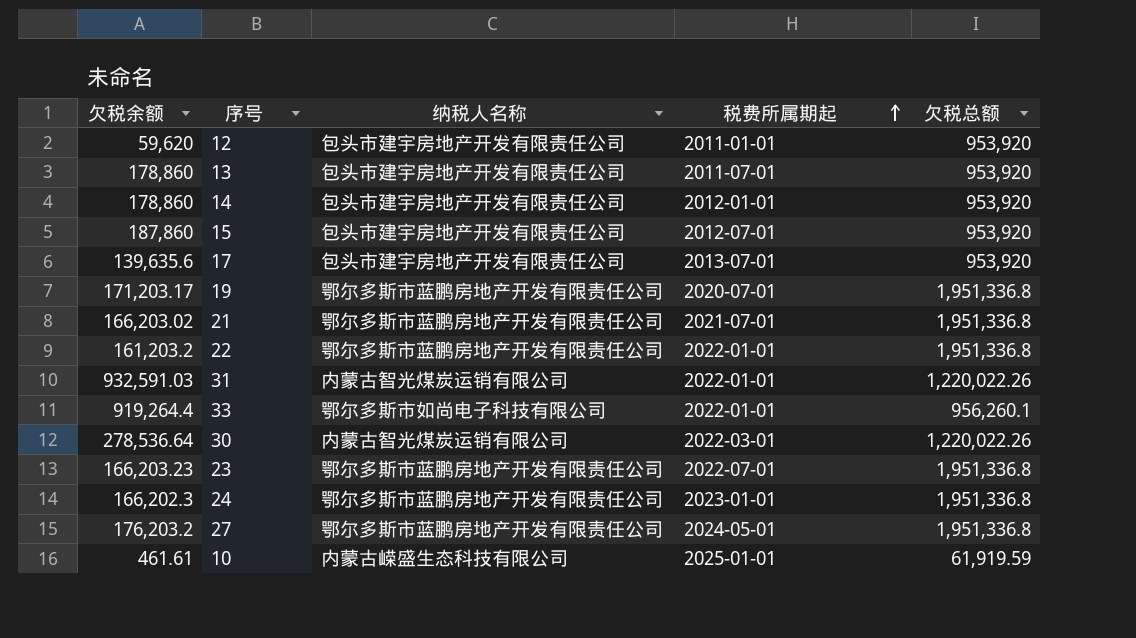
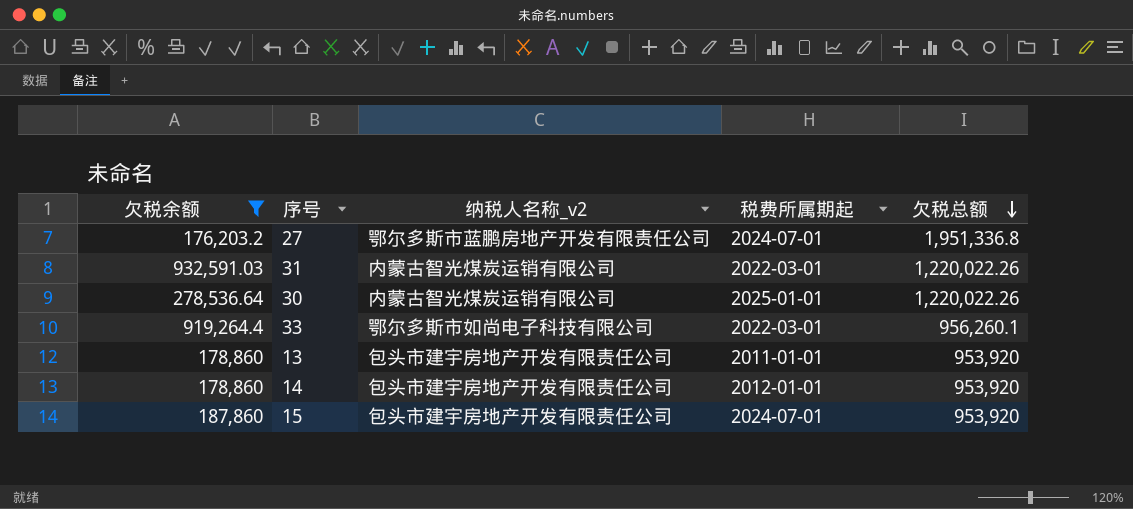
filter: none -> 欠税余额 >= 176,203.2
row order: 税费所属期起 ascending -> 欠税总额 descending
column name: 纳税人名称 -> 纳税人名称_v2
27 | 税费所属期起: 2024-05-01 -> 2024-07-01
31 | 税费所属期起: 2022-01-01 -> 2022-03-01
30 | 税费所属期起: 2022-03-01 -> 2025-01-01
33 | 税费所属期起: 2022-01-01 -> 2022-03-01
13 | 税费所属期起: 2011-07-01 -> 2011-01-01
15 | 税费所属期起: 2012-07-01 -> 2024-07-01

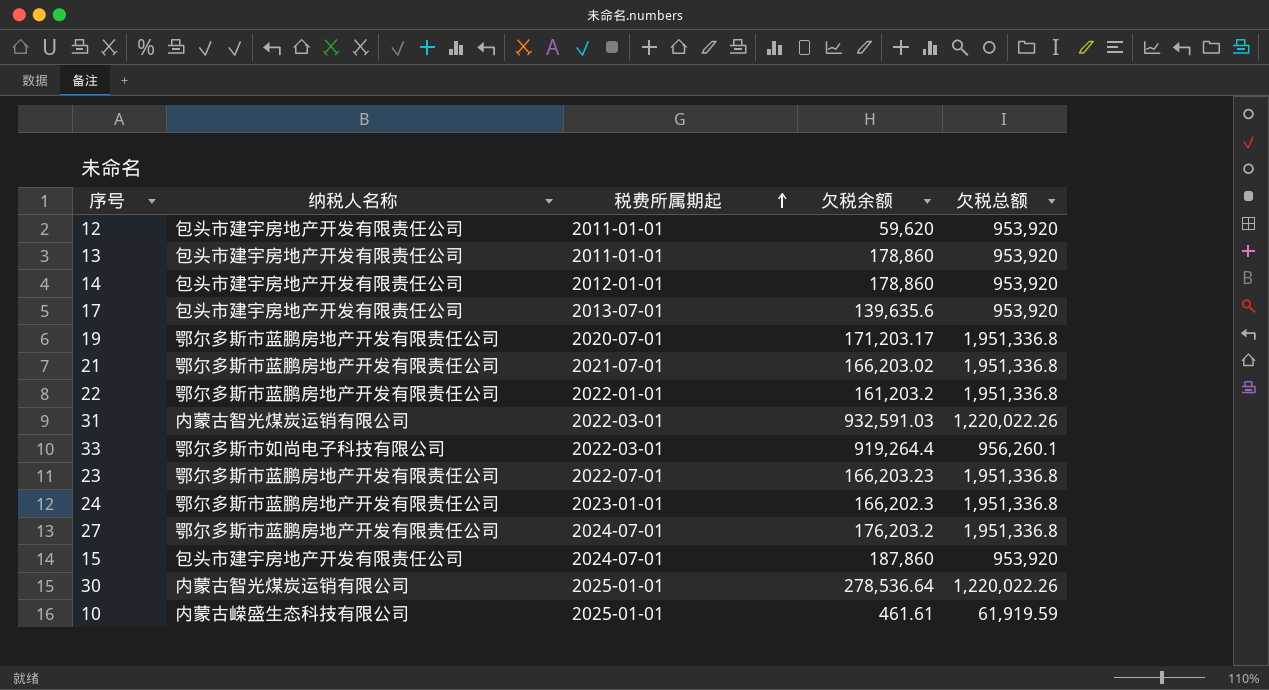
filter: 欠税余额 >= 176,203.2 -> none
row order: 欠税总额 descending -> 税费所属期起 ascending
column name: 纳税人名称_v2 -> 纳税人名称
column 欠税余额 | position: 1 -> 4

